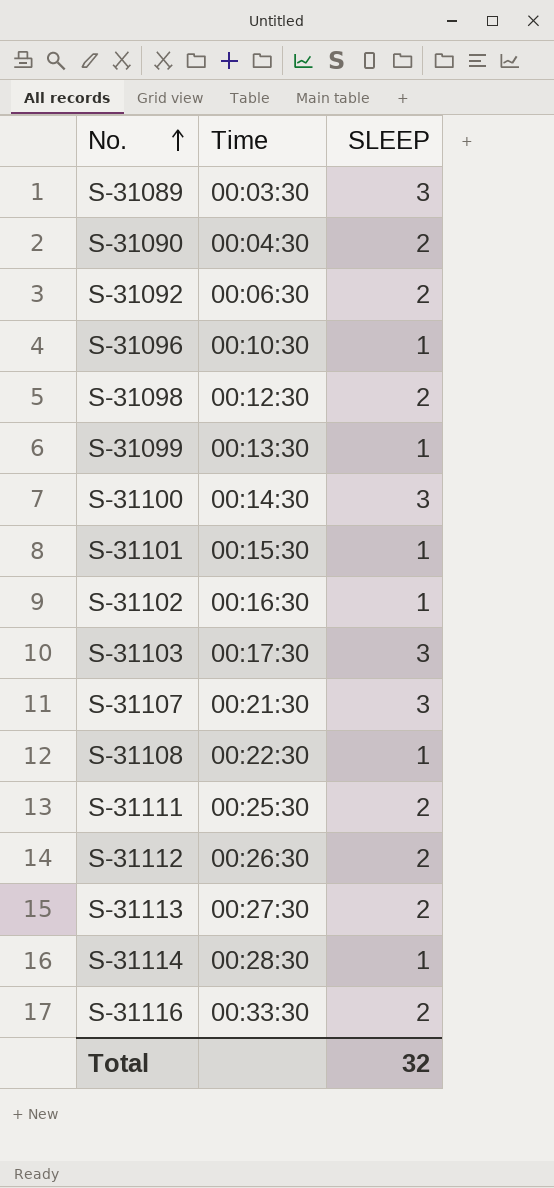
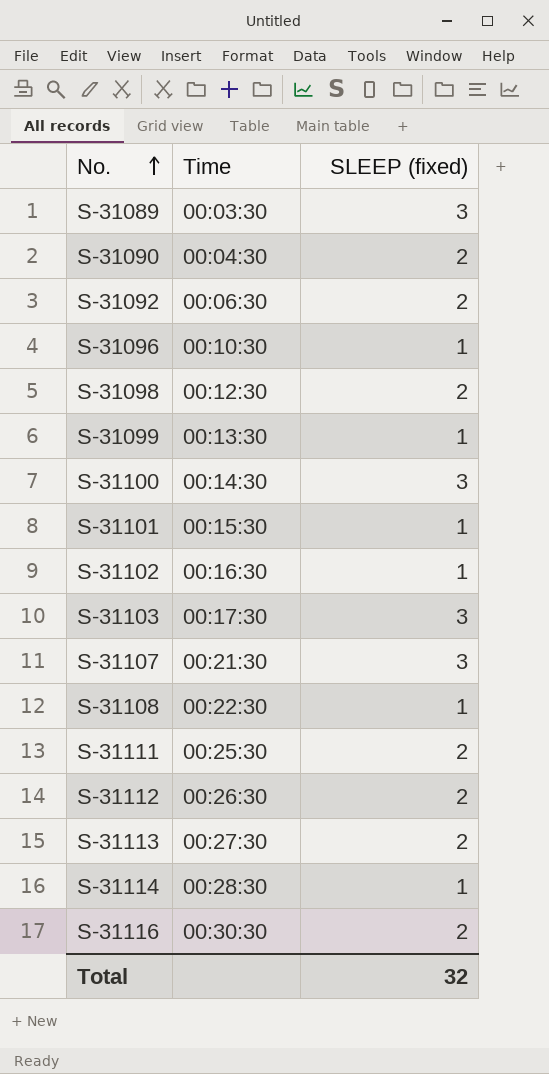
column name: SLEEP -> SLEEP (fixed)
S-31116 | Time: 00:33:30 -> 00:30:30

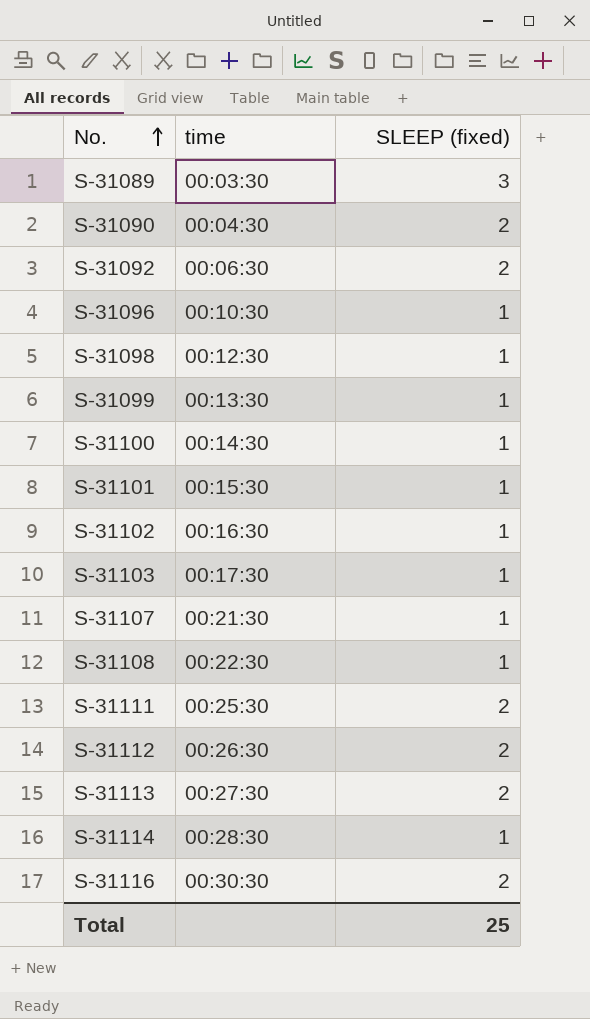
column name: Time -> time
S-31098 | SLEEP (fixed): 2 -> 1
S-31100 | SLEEP (fixed): 3 -> 1
S-31103 | SLEEP (fixed): 3 -> 1
S-31107 | SLEEP (fixed): 3 -> 1
Total | SLEEP (fixed): 32 -> 25

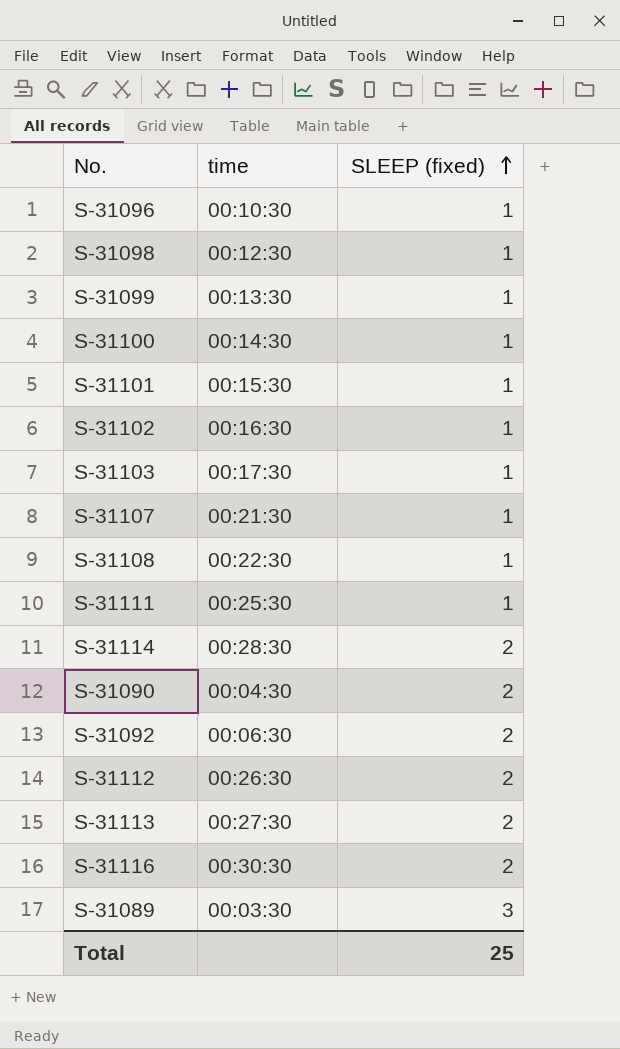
row order: No. ascending -> SLEEP (fixed) ascending
S-31111 | SLEEP (fixed): 2 -> 1
S-31114 | SLEEP (fixed): 1 -> 2

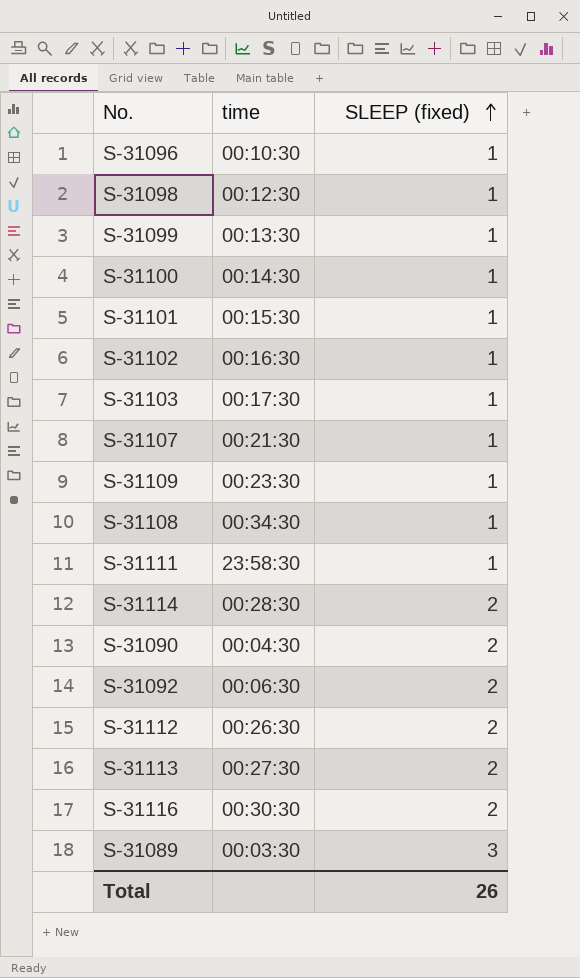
row S-31109: none -> 00:23:30 | 1
S-31108 | time: 00:22:30 -> 00:34:30
S-31111 | time: 00:25:30 -> 23:58:30
Total | SLEEP (fixed): 25 -> 26

